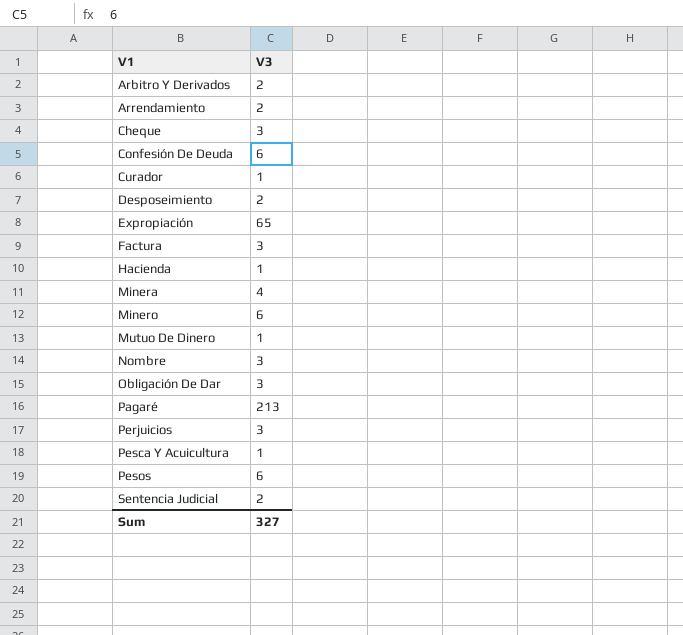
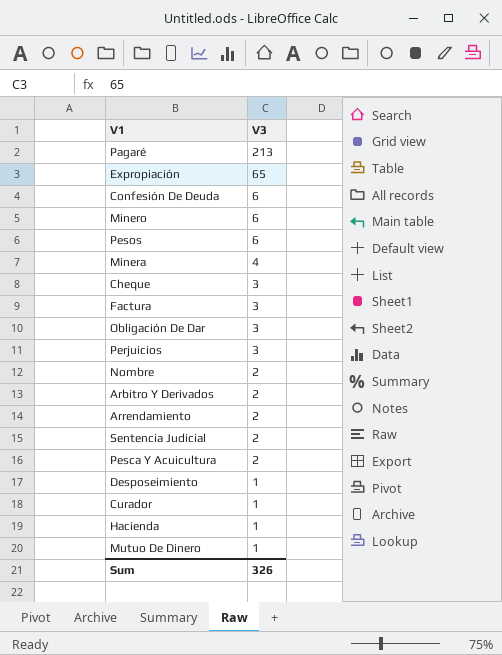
row order: V1 ascending -> V3 descending
Nombre | V3: 3 -> 2
Pesca Y Acuicultura | V3: 1 -> 2
Desposeimiento | V3: 2 -> 1
Sum | V3: 327 -> 326

